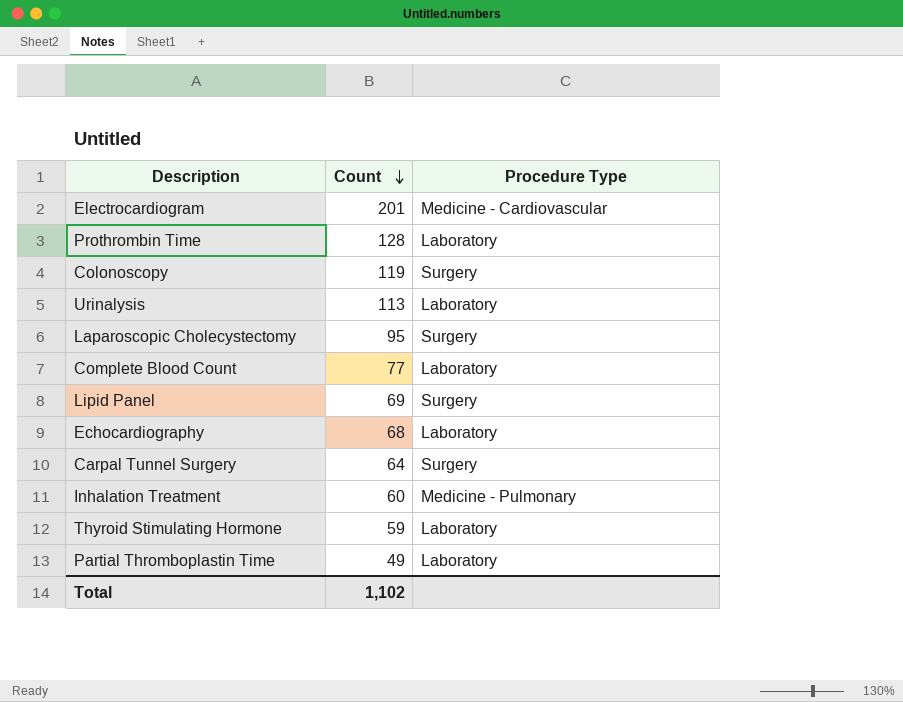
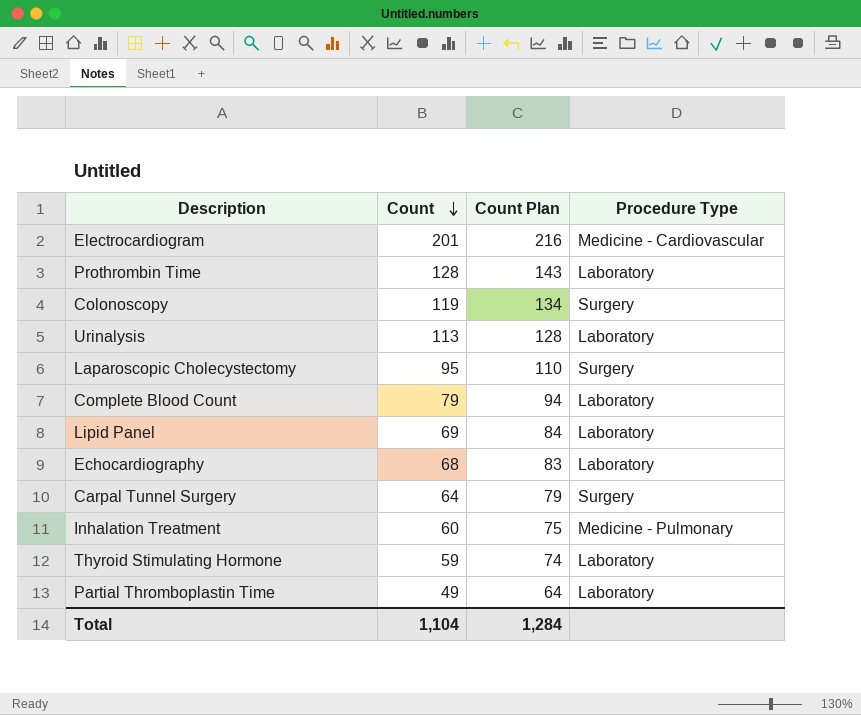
column Count Plan | formula: none -> [Count] + 15
Complete Blood Count | Count: 77 -> 79
Lipid Panel | Procedure Type: Surgery -> Laboratory
Total | Count: 1,102 -> 1,104

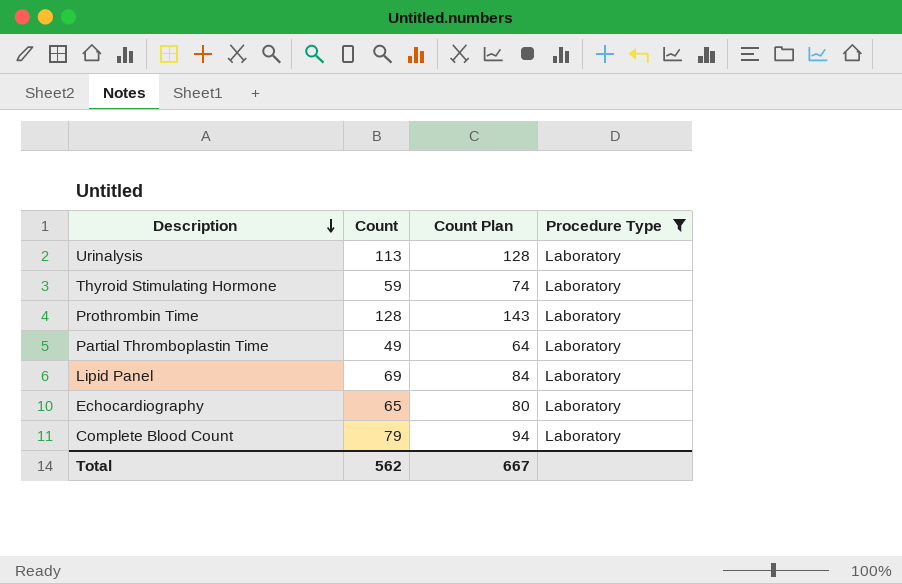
filter: none -> Procedure Type = Laboratory
row order: Count descending -> Description descending
Echocardiography | Count: 68 -> 65
Echocardiography | Count Plan: 83 -> 80
Total | Count: 1,104 -> 562
Total | Count Plan: 1,284 -> 667

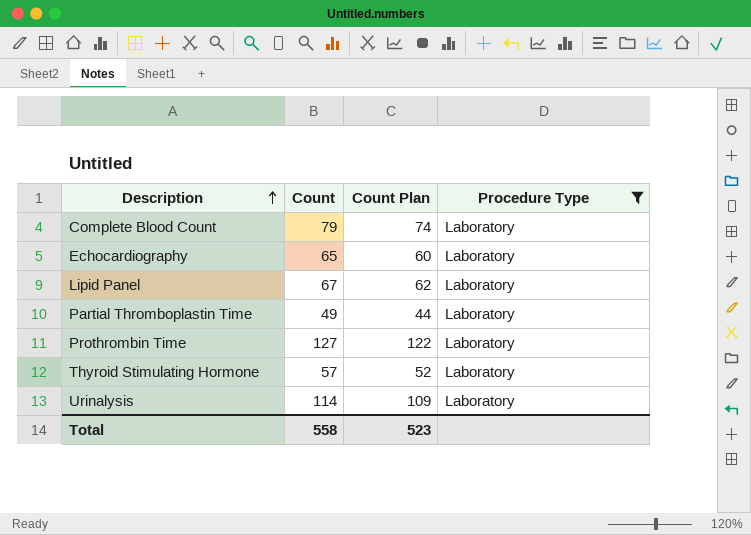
row order: Description descending -> Description ascending
column Count Plan | formula: [Count] + 15 -> [Count] - 5
Lipid Panel | Count: 69 -> 67
Prothrombin Time | Count: 128 -> 127
Thyroid Stimulating Hormone | Count: 59 -> 57
Urinalysis | Count: 113 -> 114
Total | Count: 562 -> 558
Total | Count Plan: 667 -> 523

